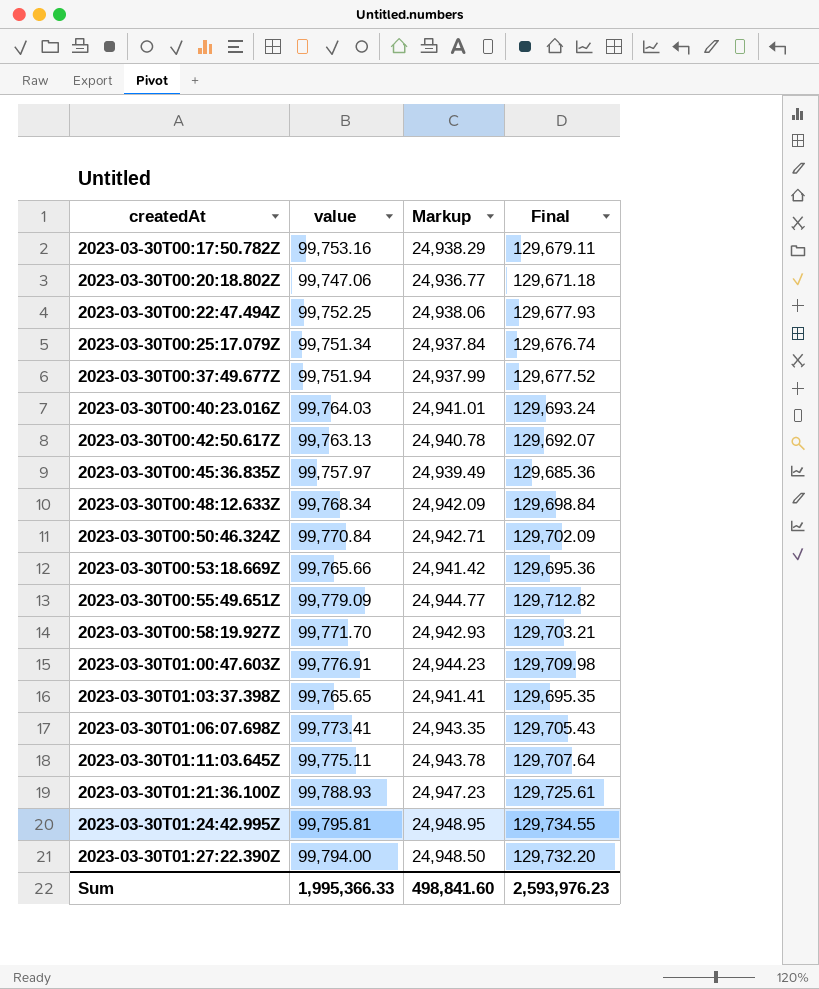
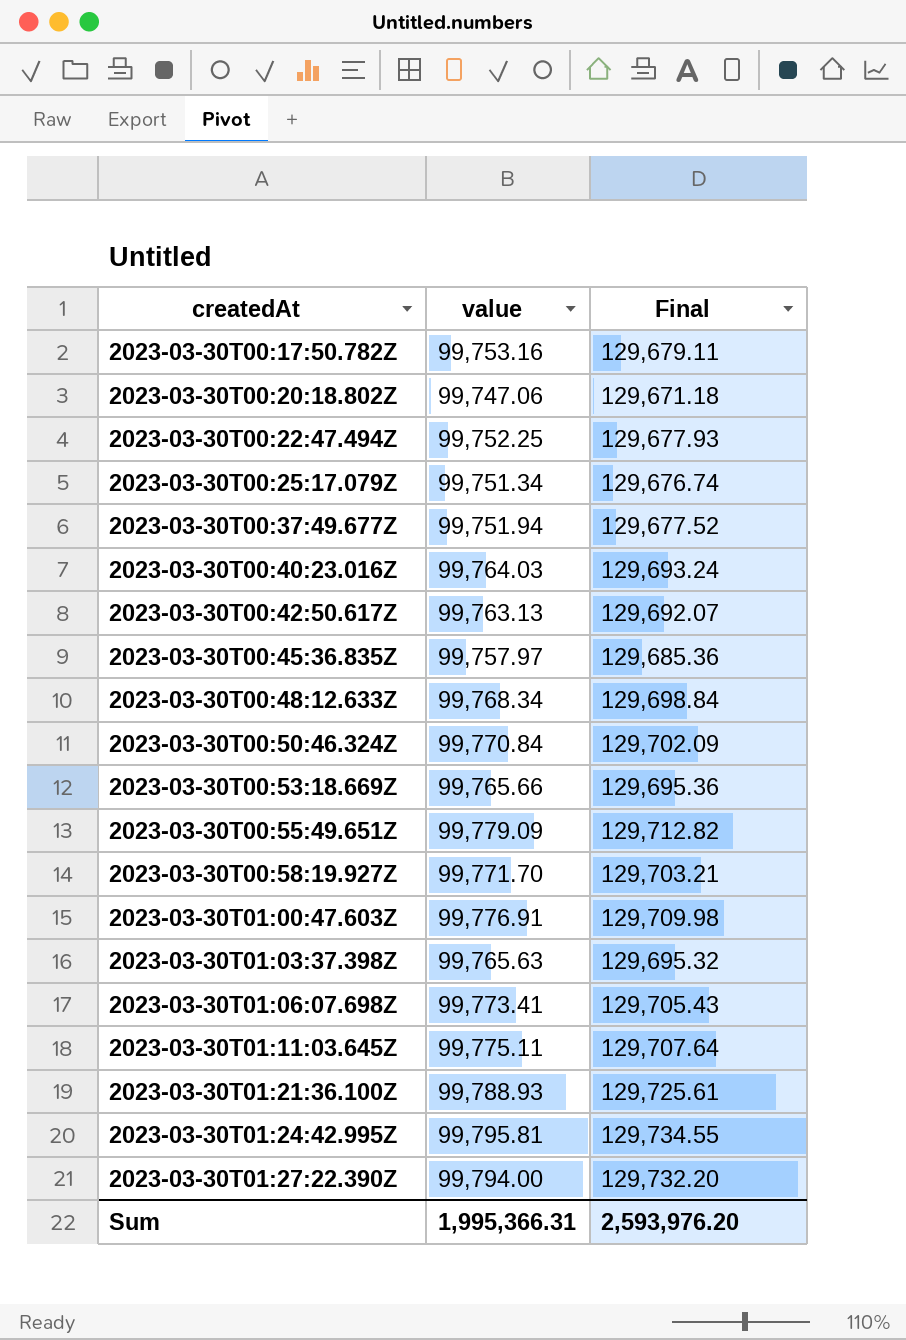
column Markup | formula: [value] * 0.25 -> none
2023-03-30T01:03:37.398Z | value: 99,765.65 -> 99,765.63
2023-03-30T01:03:37.398Z | Final: 129,695.35 -> 129,695.32
Sum | value: 1,995,366.33 -> 1,995,366.31
Sum | Final: 2,593,976.23 -> 2,593,976.20

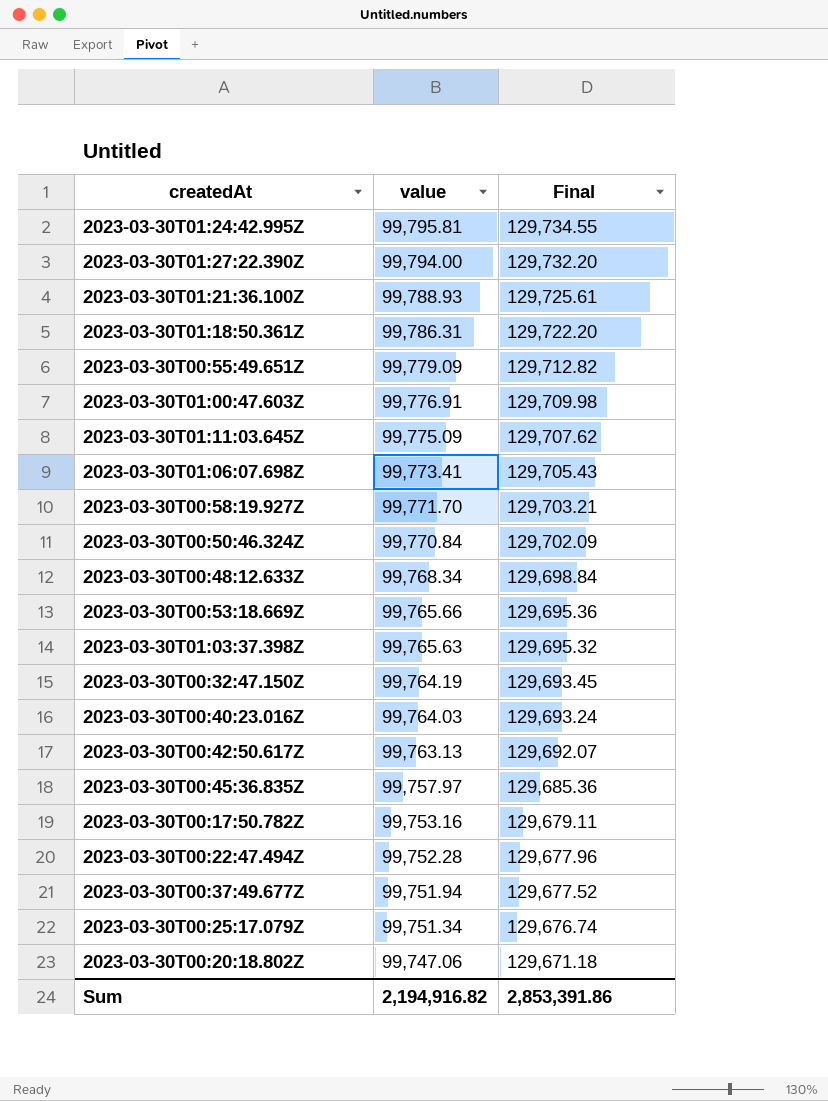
row order: createdAt ascending -> value descending
row 2023-03-30T01:18:50.361Z: none -> 99,786.31 | 129,722.20
2023-03-30T01:11:03.645Z | value: 99,775.11 -> 99,775.09
2023-03-30T01:11:03.645Z | Final: 129,707.64 -> 129,707.62
row 2023-03-30T00:32:47.150Z: none -> 99,764.19 | 129,693.45
2023-03-30T00:22:47.494Z | value: 99,752.25 -> 99,752.28
2023-03-30T00:22:47.494Z | Final: 129,677.93 -> 129,677.96
Sum | value: 1,995,366.31 -> 2,194,916.82
Sum | Final: 2,593,976.20 -> 2,853,391.86

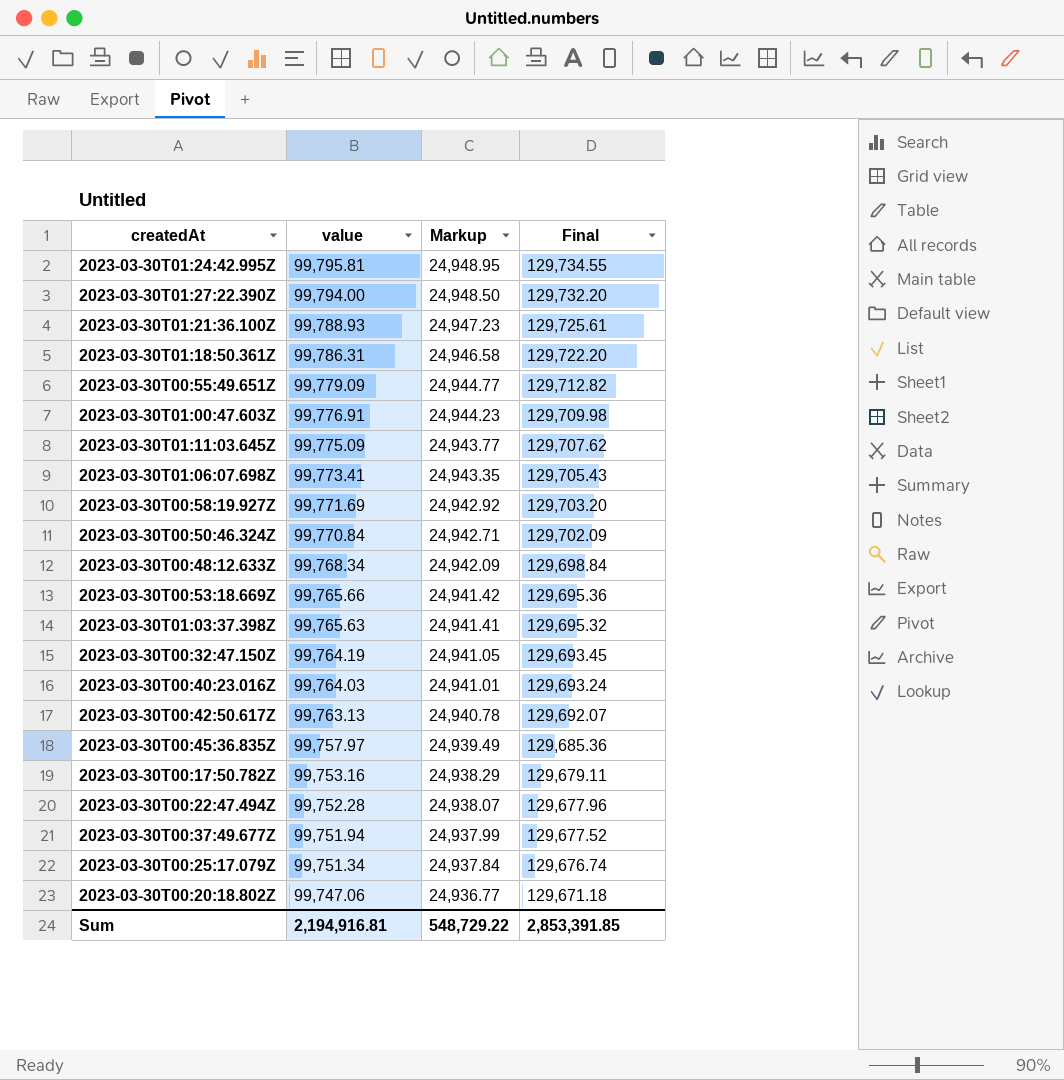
column Markup | formula: none -> [value] * 0.25
2023-03-30T00:58:19.927Z | value: 99,771.70 -> 99,771.69
2023-03-30T00:58:19.927Z | Final: 129,703.21 -> 129,703.20
Sum | value: 2,194,916.82 -> 2,194,916.81
Sum | Final: 2,853,391.86 -> 2,853,391.85

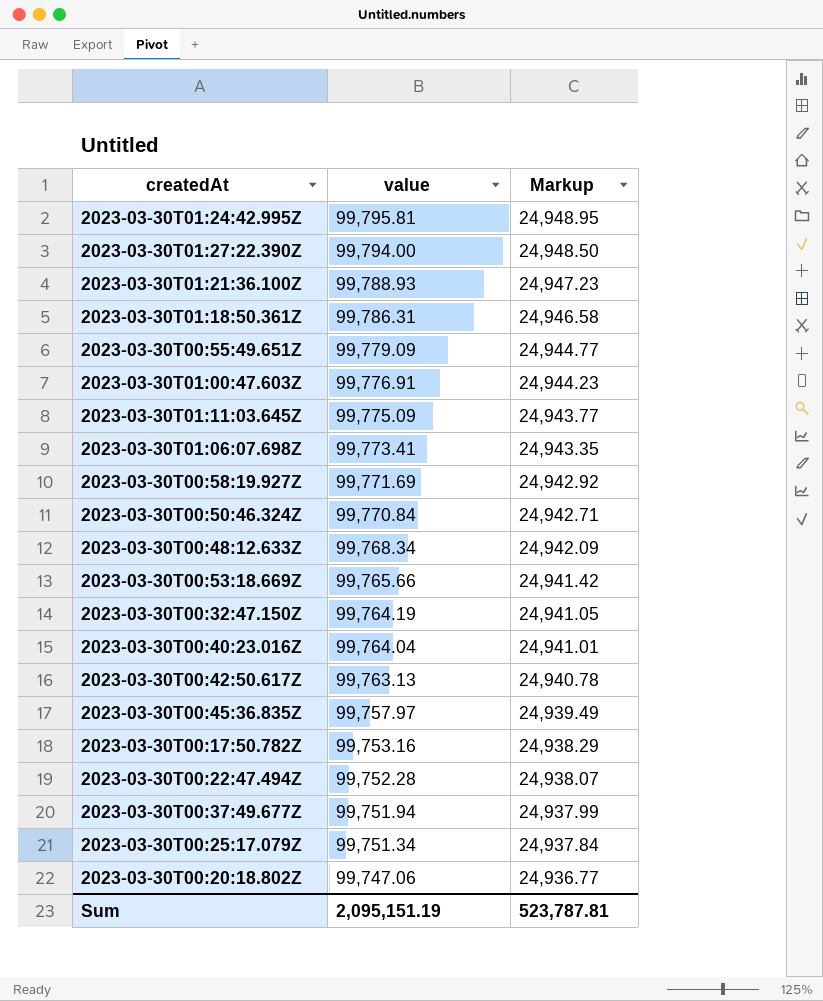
column Final | formula: [value] * 1.3 -> none
row 2023-03-30T01:03:37.398Z: 99,765.63 | 24,941.41 | 129,695.32 -> none
2023-03-30T00:40:23.016Z | value: 99,764.03 -> 99,764.04
Sum | value: 2,194,916.81 -> 2,095,151.19
Sum | Markup: 548,729.22 -> 523,787.81

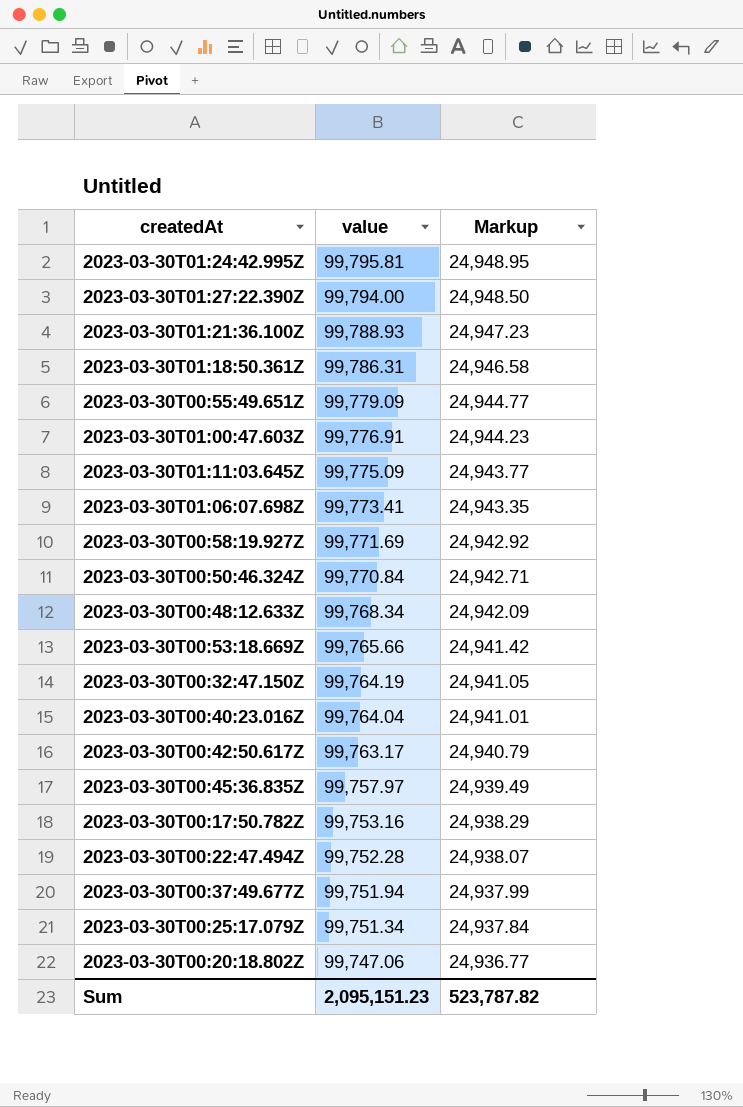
2023-03-30T00:42:50.617Z | value: 99,763.13 -> 99,763.17
2023-03-30T00:42:50.617Z | Markup: 24,940.78 -> 24,940.79
Sum | value: 2,095,151.19 -> 2,095,151.23
Sum | Markup: 523,787.81 -> 523,787.82

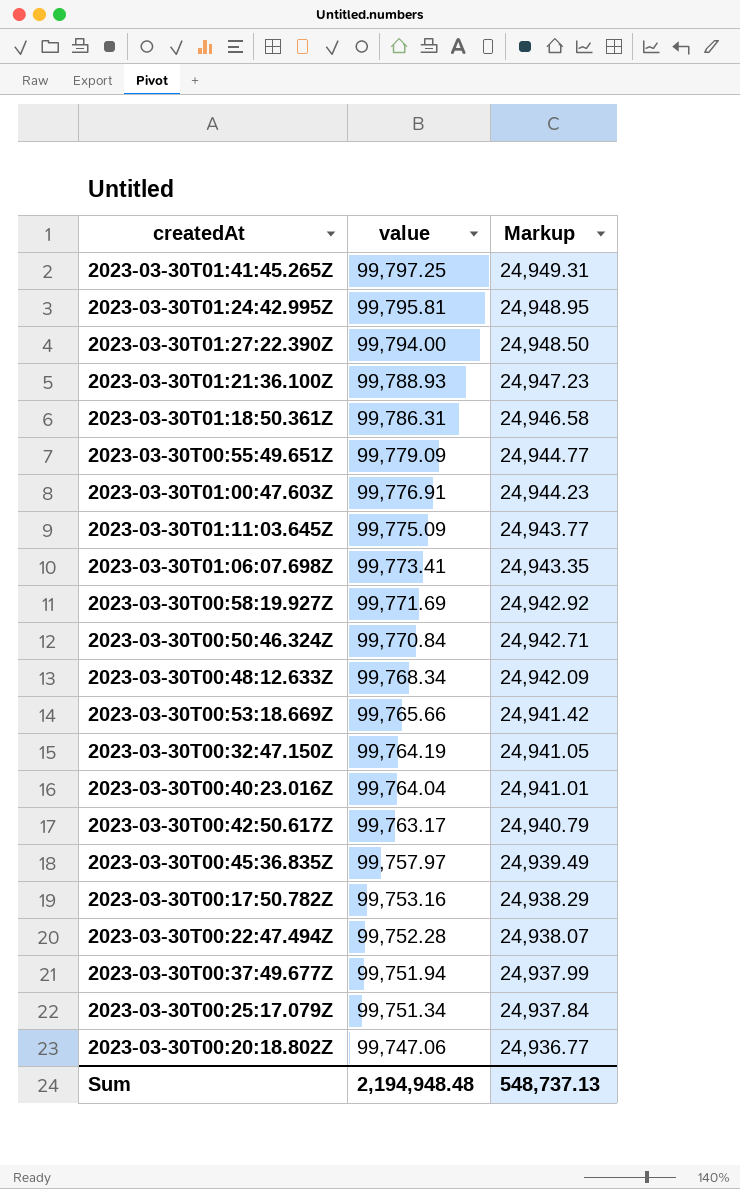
row 2023-03-30T01:41:45.265Z: none -> 99,797.25 | 24,949.31
Sum | value: 2,095,151.23 -> 2,194,948.48
Sum | Markup: 523,787.82 -> 548,737.13

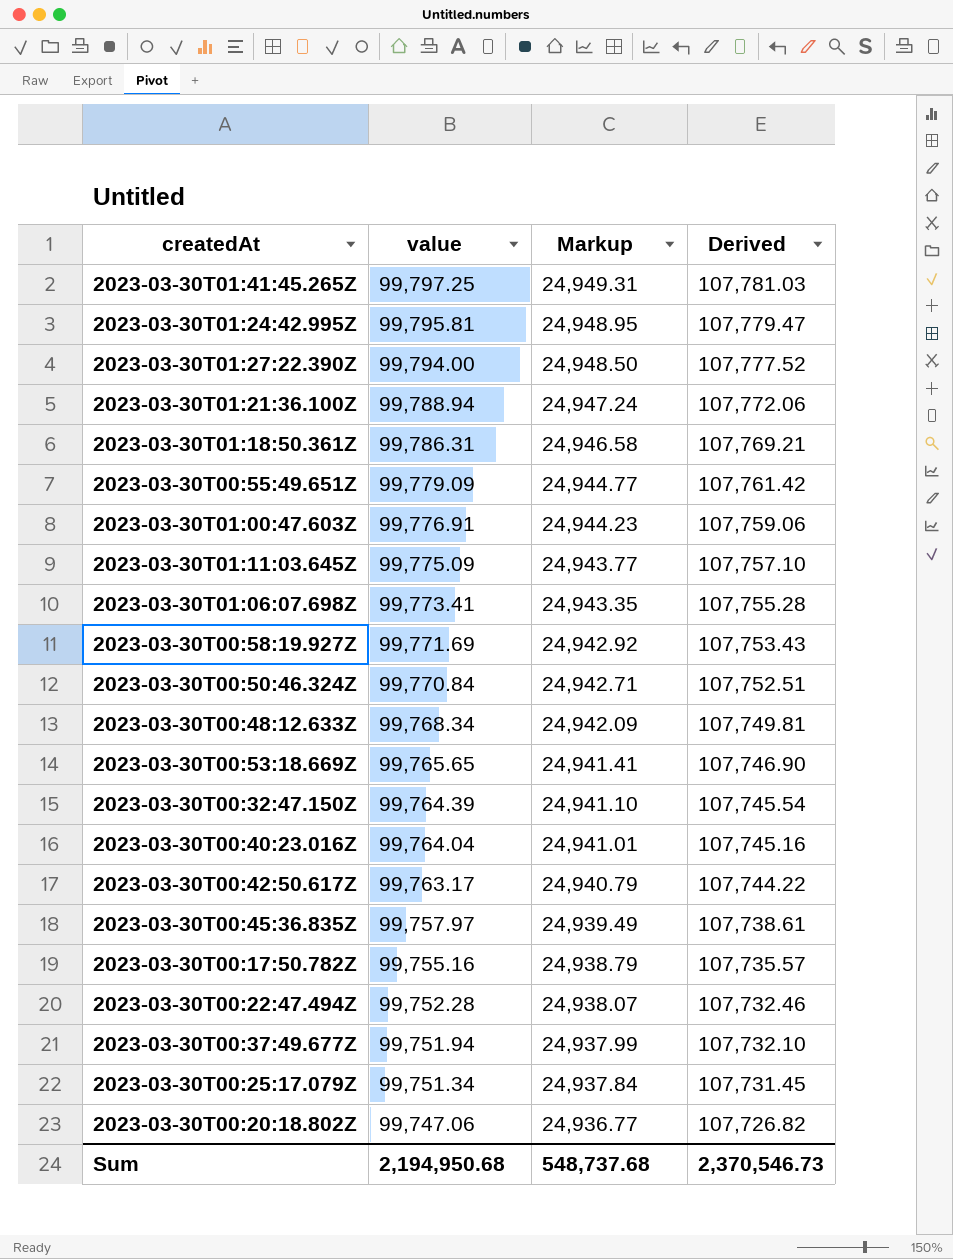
column Derived | formula: none -> [value] * 1.08
2023-03-30T01:21:36.100Z | value: 99,788.93 -> 99,788.94
2023-03-30T01:21:36.100Z | Markup: 24,947.23 -> 24,947.24
2023-03-30T00:53:18.669Z | value: 99,765.66 -> 99,765.65
2023-03-30T00:53:18.669Z | Markup: 24,941.42 -> 24,941.41
2023-03-30T00:32:47.150Z | value: 99,764.19 -> 99,764.39
2023-03-30T00:32:47.150Z | Markup: 24,941.05 -> 24,941.10
2023-03-30T00:17:50.782Z | value: 99,753.16 -> 99,755.16
2023-03-30T00:17:50.782Z | Markup: 24,938.29 -> 24,938.79
Sum | value: 2,194,948.48 -> 2,194,950.68
Sum | Markup: 548,737.13 -> 548,737.68

